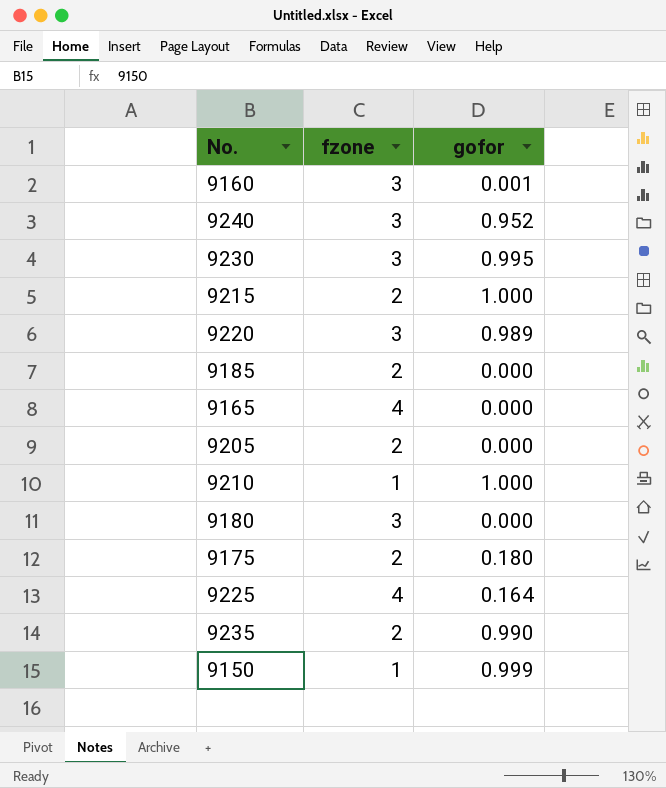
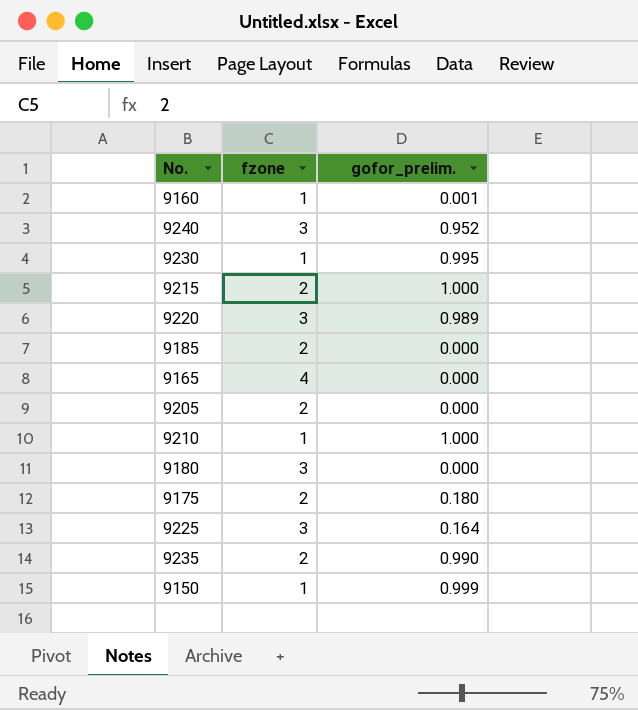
column name: gofor -> gofor_prelim.
9160 | fzone: 3 -> 1
9230 | fzone: 3 -> 1
9225 | fzone: 4 -> 3

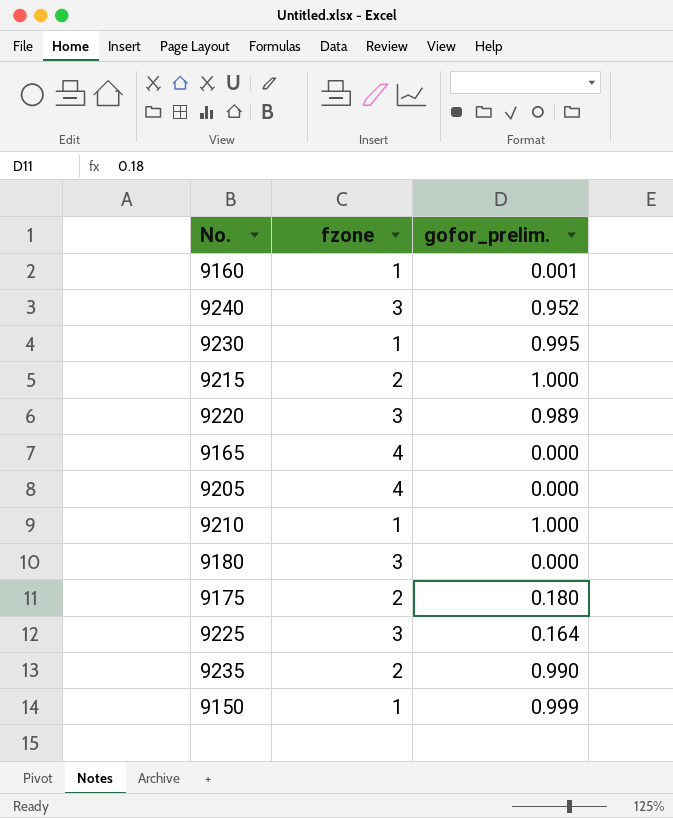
row 9185: 2 | 0.000 -> none
9205 | fzone: 2 -> 4

